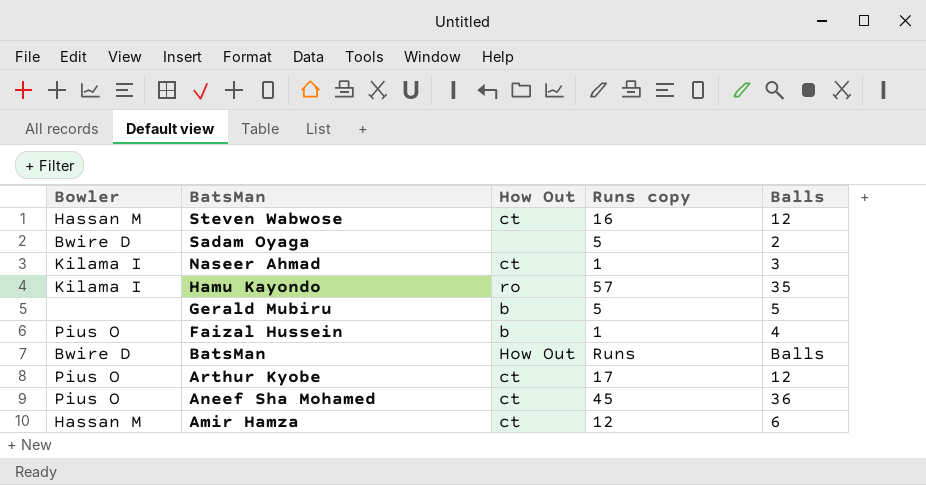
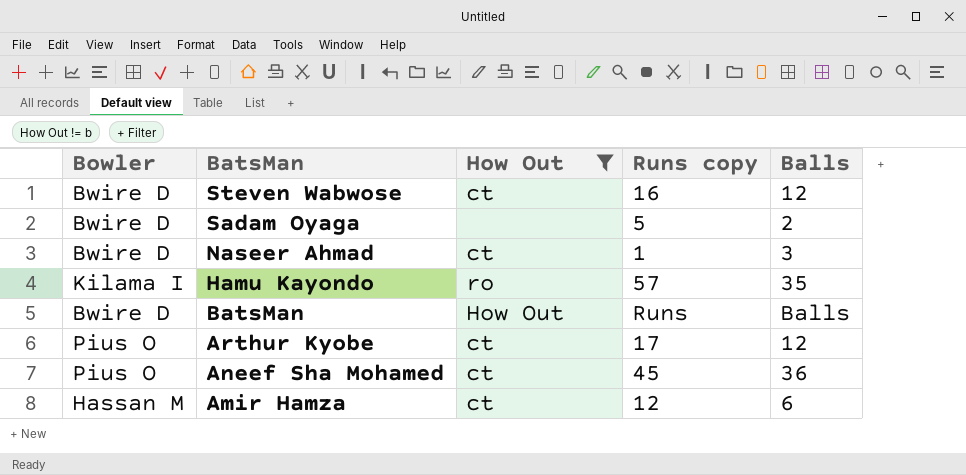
filter: none -> How Out != b
Steven Wabwose | Bowler: Hassan M -> Bwire D
Naseer Ahmad | Bowler: Kilama I -> Bwire D

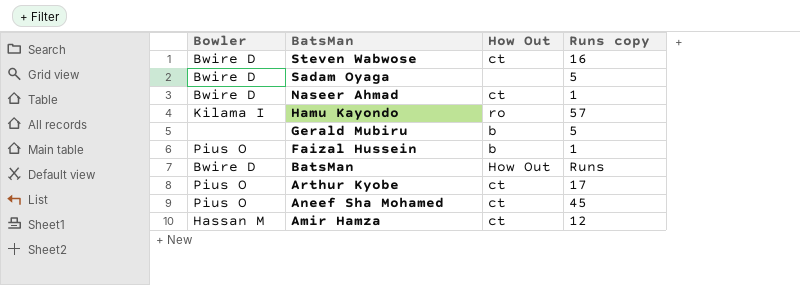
filter: How Out != b -> none
column Balls | position: 5 -> none

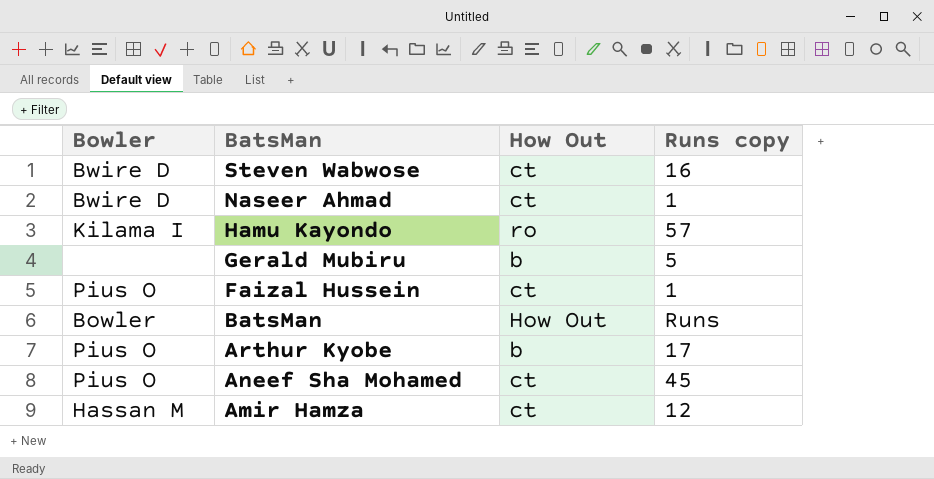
row Sadam Oyaga: Bwire D | none | 5 -> none
Faizal Hussein | How Out: b -> ct
BatsMan | Bowler: Bwire D -> Bowler
Arthur Kyobe | How Out: ct -> b

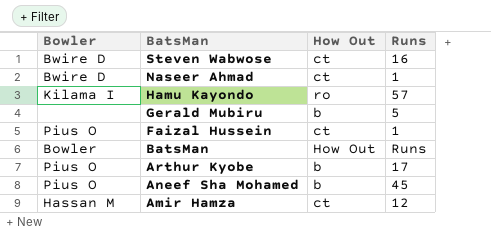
column name: Runs copy -> Runs
Aneef Sha Mohamed | How Out: ct -> b

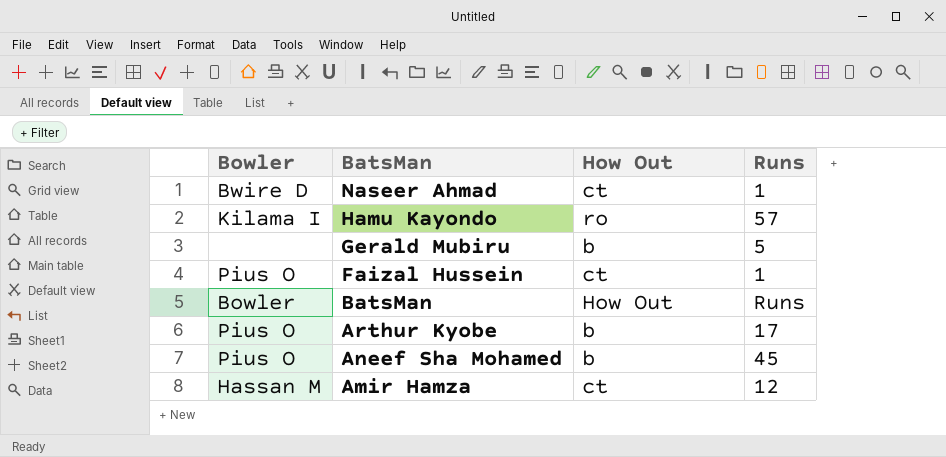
row Steven Wabwose: Bwire D | ct | 16 -> none

